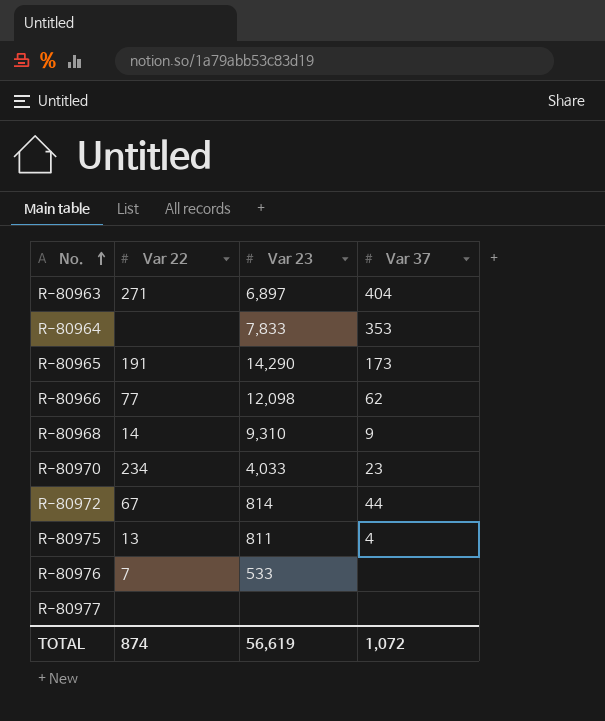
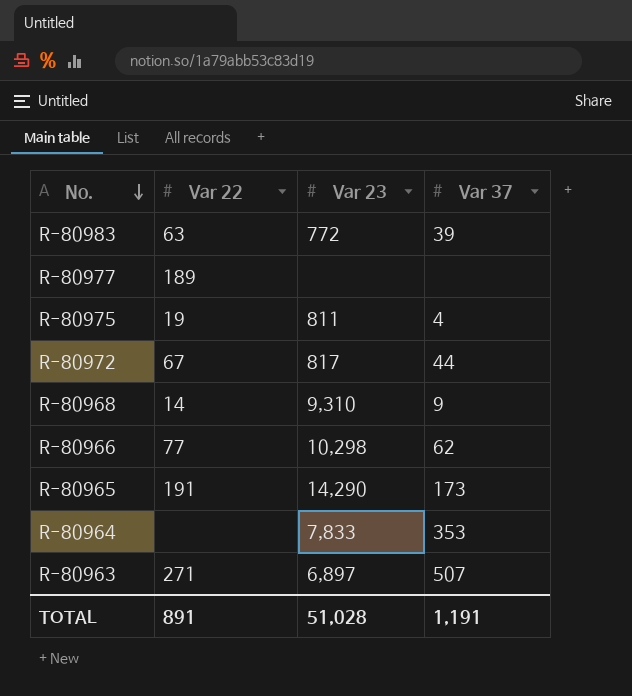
row order: No. ascending -> No. descending
row R-80970: 234 | 4,033 | 23 -> none
row R-80976: 7 | 533 | none -> none
row R-80983: none -> 63 | 772 | 39
R-80977 | Var 22: none -> 189
R-80975 | Var 22: 13 -> 19
R-80972 | Var 23: 814 -> 817
R-80966 | Var 23: 12,098 -> 10,298
R-80963 | Var 37: 404 -> 507
TOTAL | Var 22: 874 -> 891
TOTAL | Var 23: 56,619 -> 51,028
TOTAL | Var 37: 1,072 -> 1,191

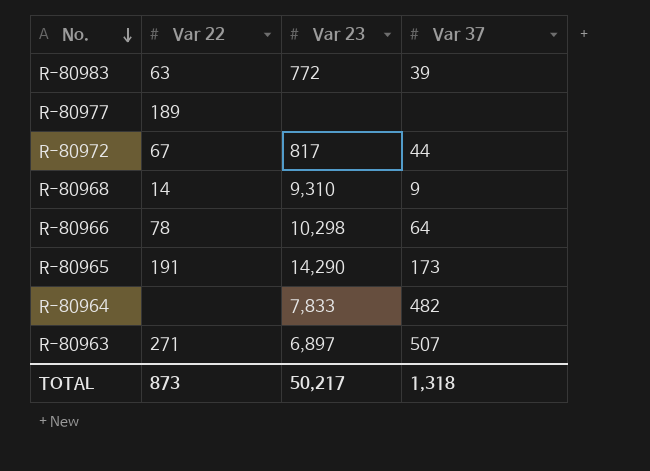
row R-80975: 19 | 811 | 4 -> none
R-80966 | Var 22: 77 -> 78
R-80966 | Var 37: 62 -> 64
R-80964 | Var 37: 353 -> 482
TOTAL | Var 22: 891 -> 873
TOTAL | Var 23: 51,028 -> 50,217
TOTAL | Var 37: 1,191 -> 1,318

